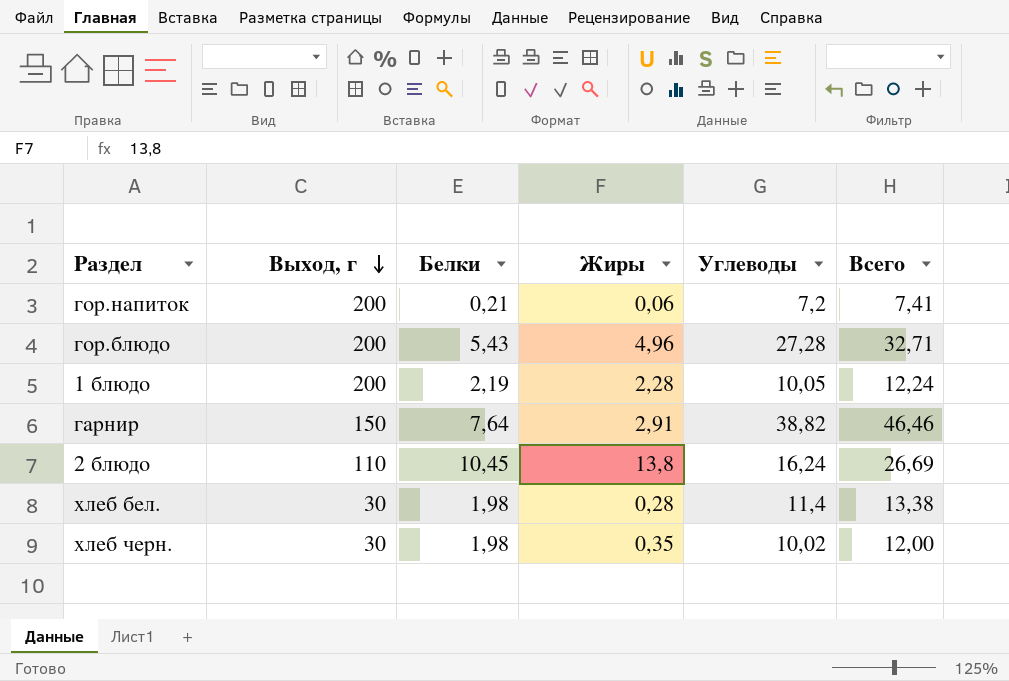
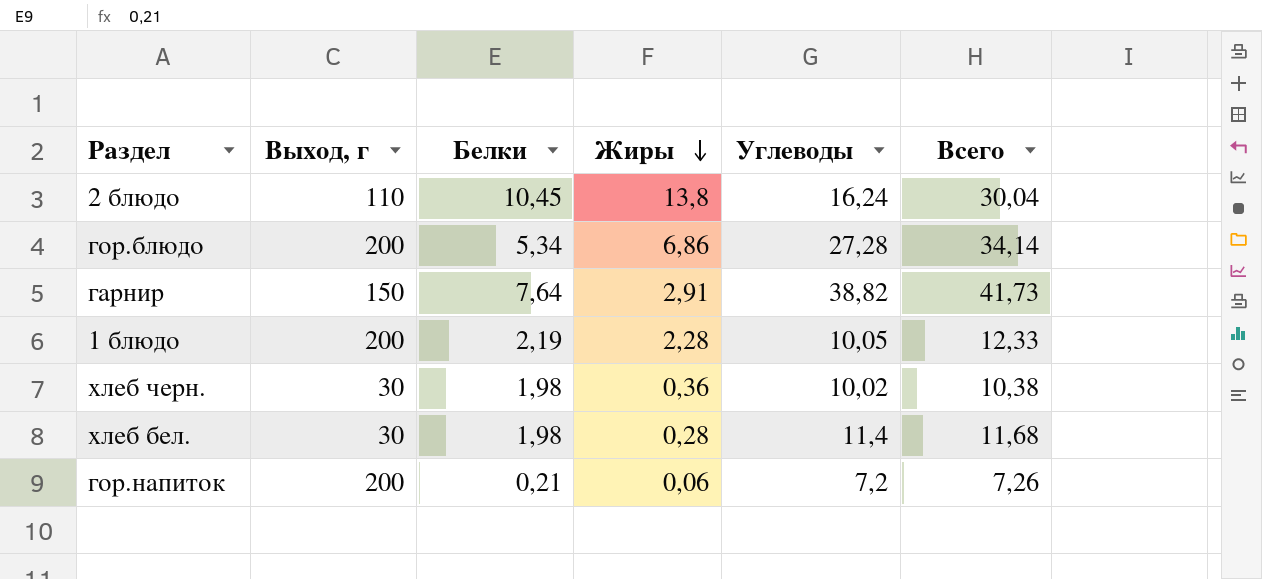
row order: Выход, г descending -> Жиры descending
column Всего | formula: [Белки] + [Углеводы] -> [Жиры] + [Углеводы]
гор.блюдо | Белки: 5,43 -> 5,34
гор.блюдо | Жиры: 4,96 -> 6,86
хлеб черн. | Жиры: 0,35 -> 0,36

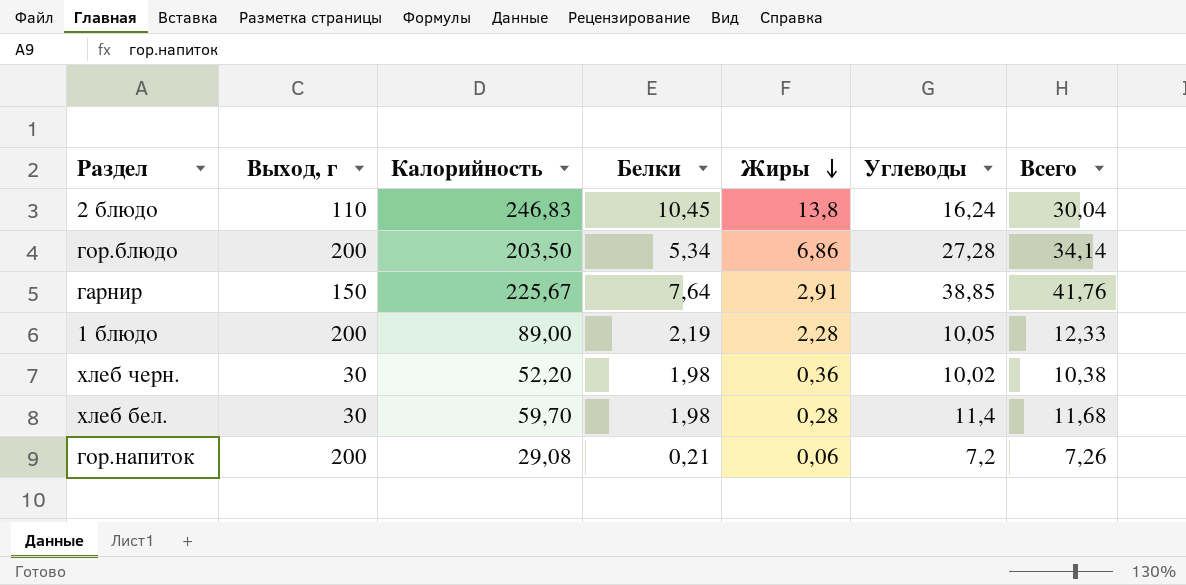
column Калорийность | position: none -> 3
гарнир | Углеводы: 38,82 -> 38,85
гарнир | Всего: 41,73 -> 41,76

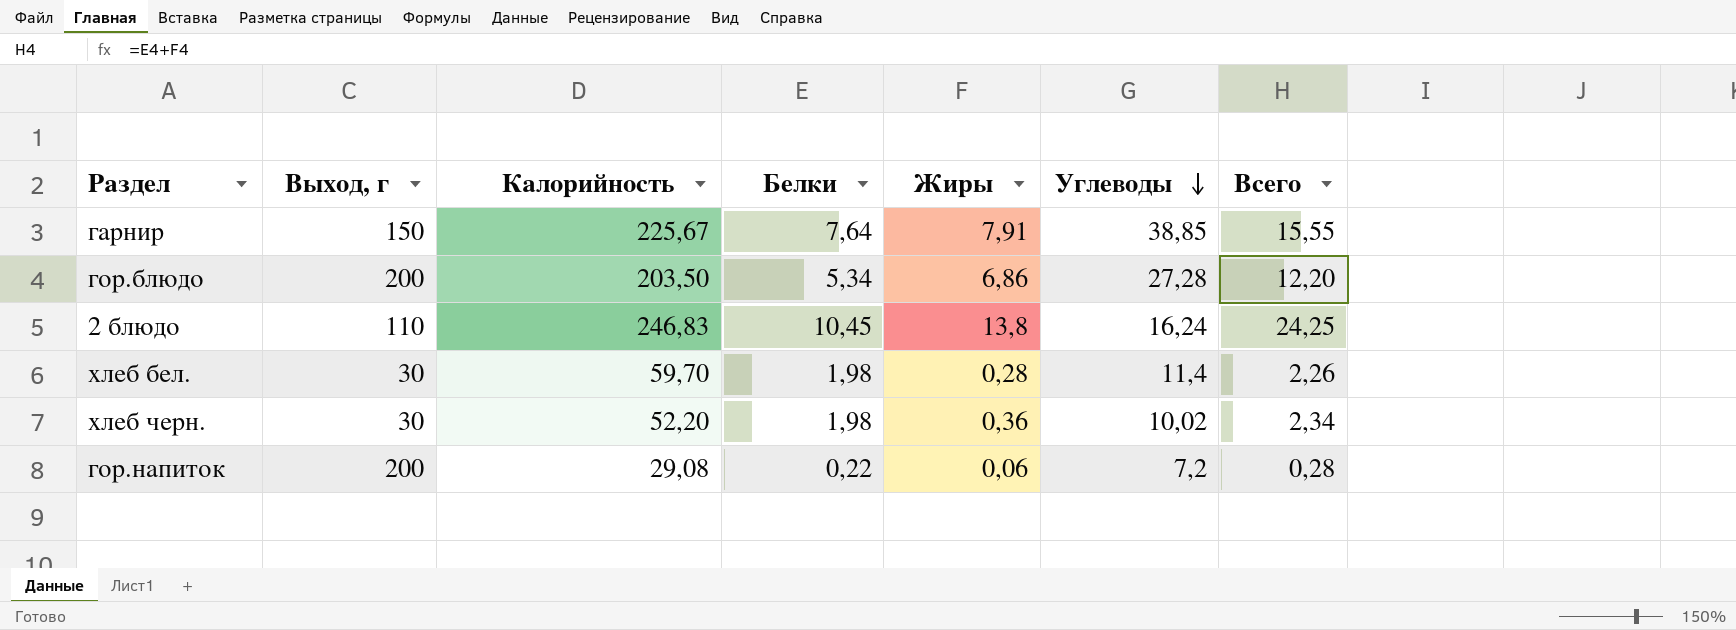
row order: Жиры descending -> Углеводы descending
column Всего | formula: [Жиры] + [Углеводы] -> [Белки] + [Жиры]
row 1 блюдо: 200 | 89,00 | 2,19 | 2,28 | 10,05 | 12,33 -> none
гарнир | Жиры: 2,91 -> 7,91
гор.напиток | Белки: 0,21 -> 0,22

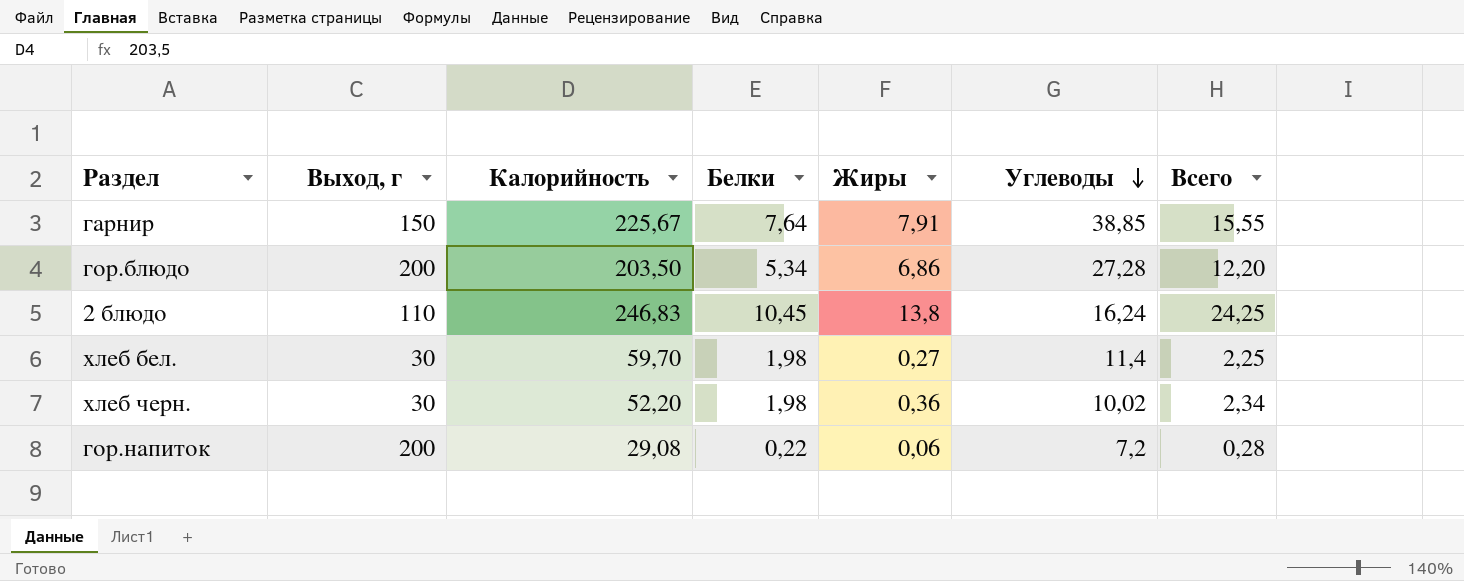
хлеб бел. | Жиры: 0,28 -> 0,27
хлеб бел. | Всего: 2,26 -> 2,25

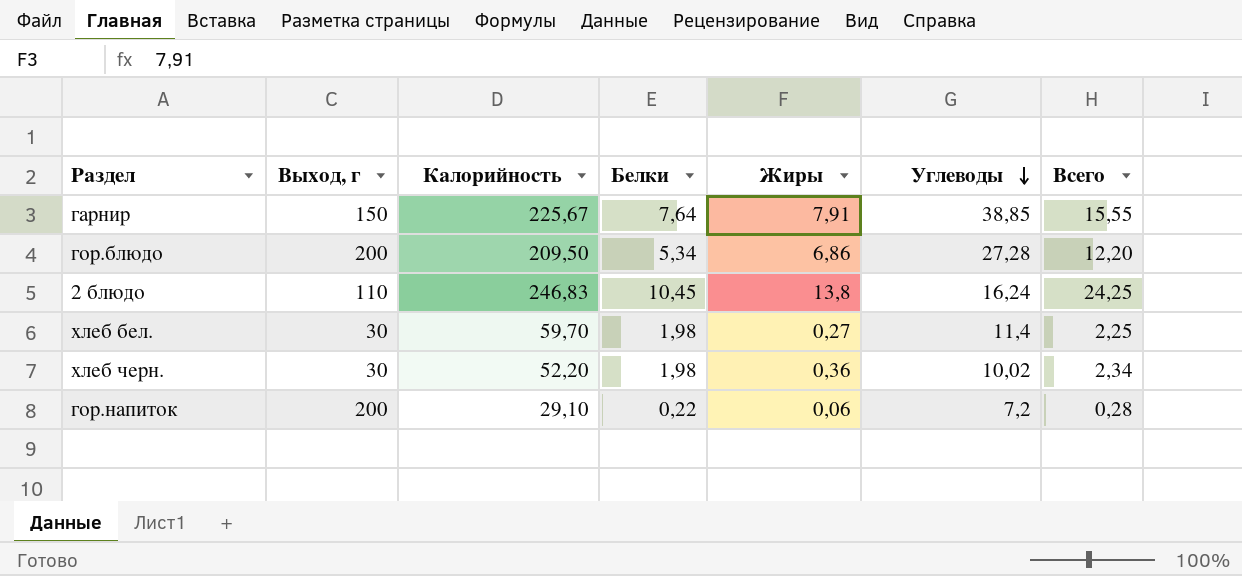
гор.блюдо | Калорийность: 203,50 -> 209,50
гор.напиток | Калорийность: 29,08 -> 29,10

